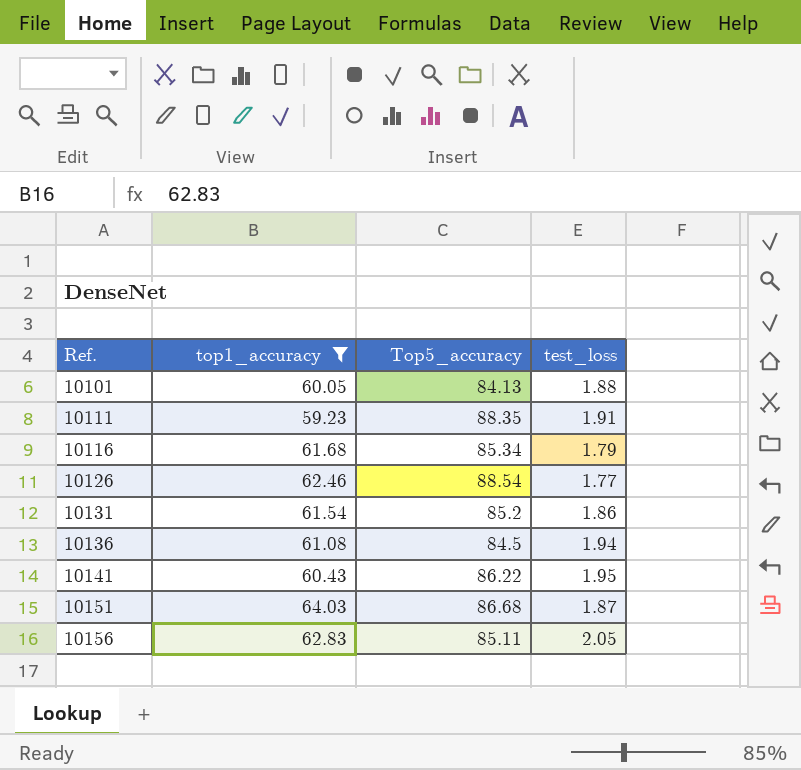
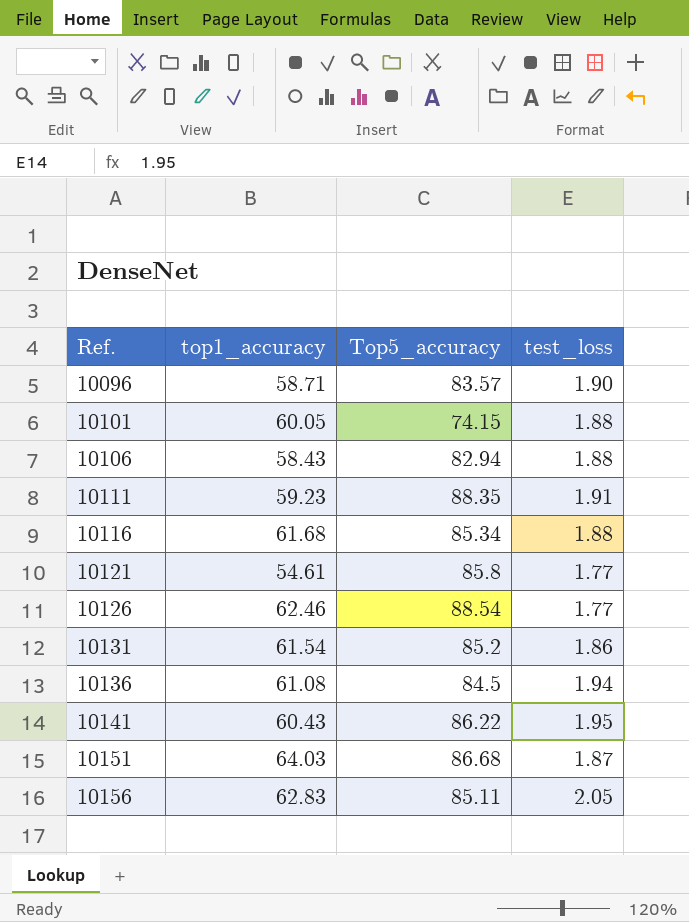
filter: top1_accuracy >= 59.23 -> none
10101 | Top5_accuracy: 84.13 -> 74.15
10116 | test_loss: 1.79 -> 1.88

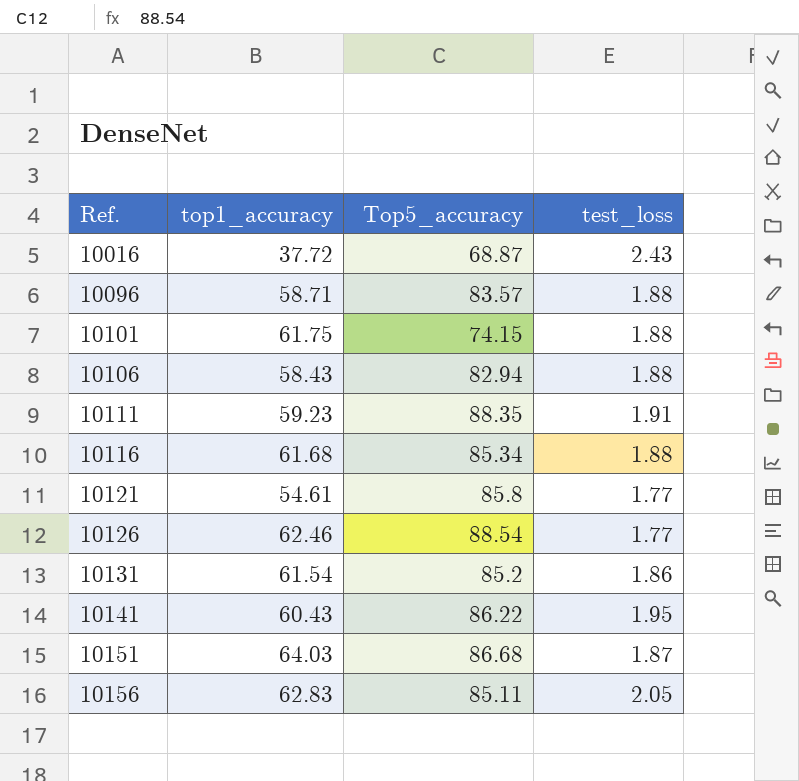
row 10136: 61.08 | 84.5 | 1.94 -> none
row 10016: none -> 37.72 | 68.87 | 2.43
10096 | test_loss: 1.90 -> 1.88
10101 | top1_accuracy: 60.05 -> 61.75

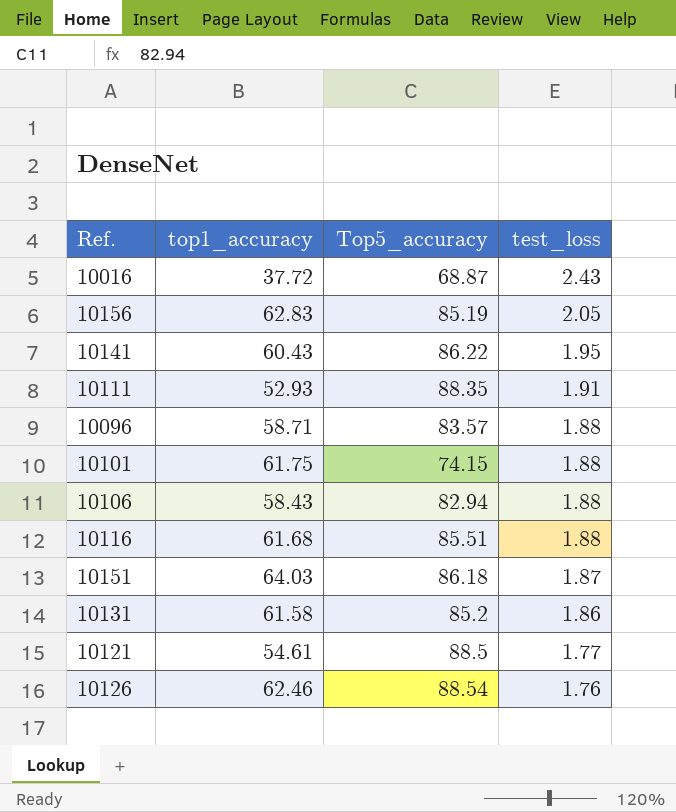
row order: Ref. ascending -> test_loss descending
10156 | Top5_accuracy: 85.11 -> 85.19
10111 | top1_accuracy: 59.23 -> 52.93
10116 | Top5_accuracy: 85.34 -> 85.51
10151 | Top5_accuracy: 86.68 -> 86.18
10131 | top1_accuracy: 61.54 -> 61.58
10121 | Top5_accuracy: 85.8 -> 88.5
10126 | test_loss: 1.77 -> 1.76

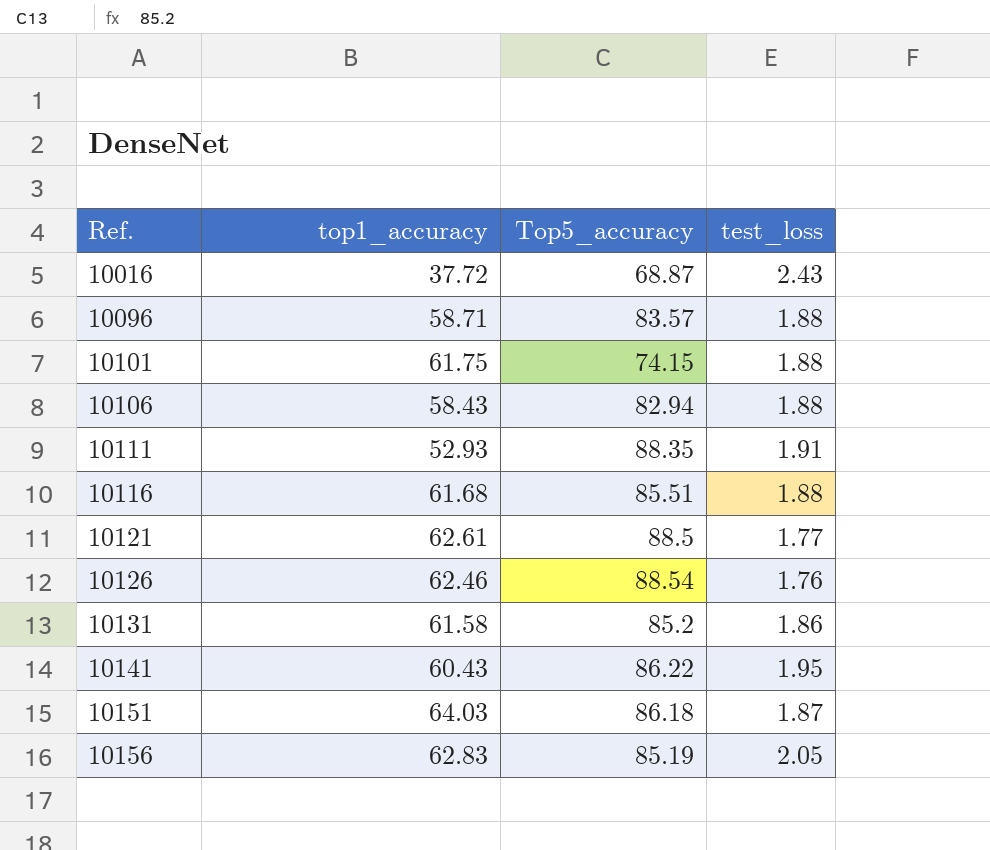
row order: test_loss descending -> Ref. ascending
10121 | top1_accuracy: 54.61 -> 62.61

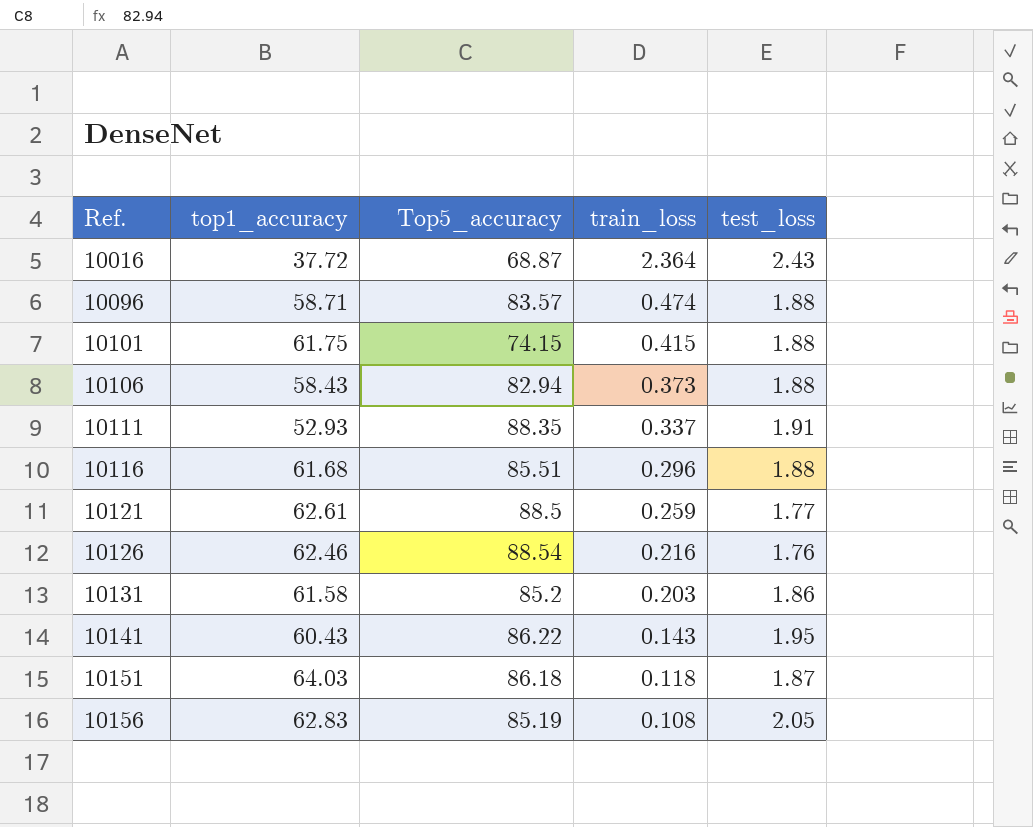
column train_loss | position: none -> 4

